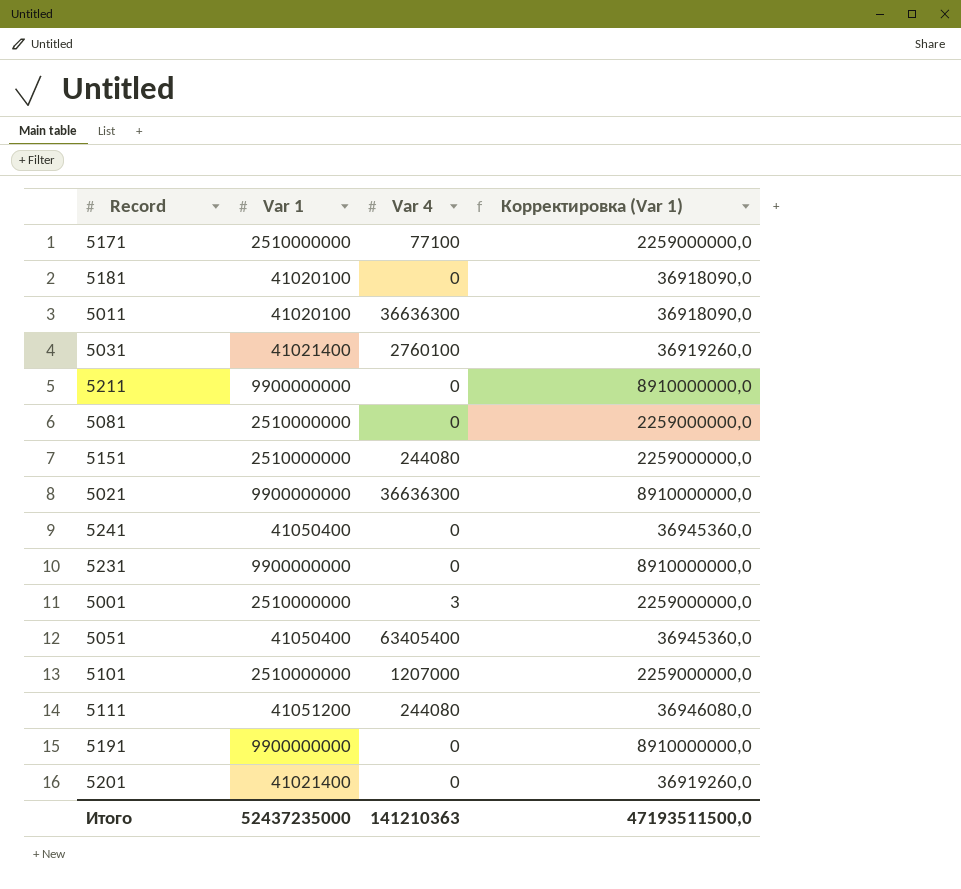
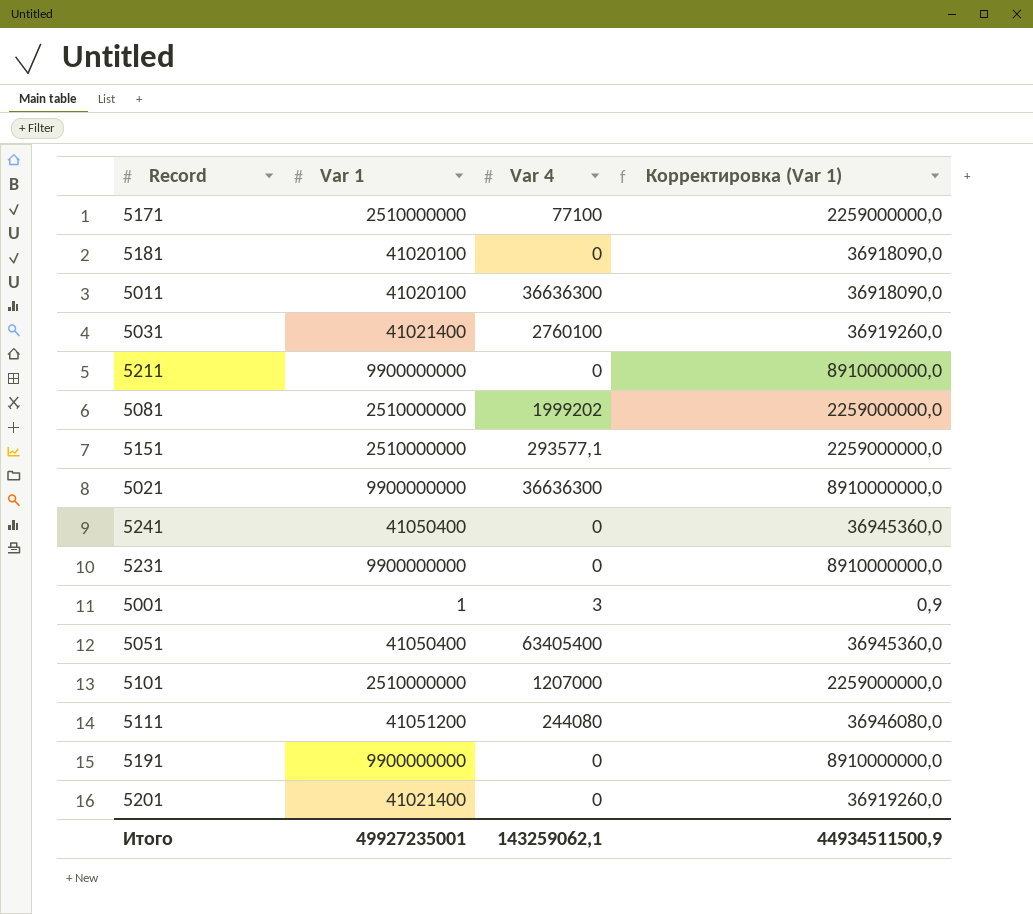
5081 | Var 4: 0 -> 1999202
5151 | Var 4: 244080 -> 293577,1
5001 | Var 1: 2510000000 -> 1
5001 | Корректировка (Var 1): 2259000000,0 -> 0,9
Итого | Var 1: 52437235000 -> 49927235001
Итого | Var 4: 141210363 -> 143259062,1
Итого | Корректировка (Var 1): 47193511500,0 -> 44934511500,9

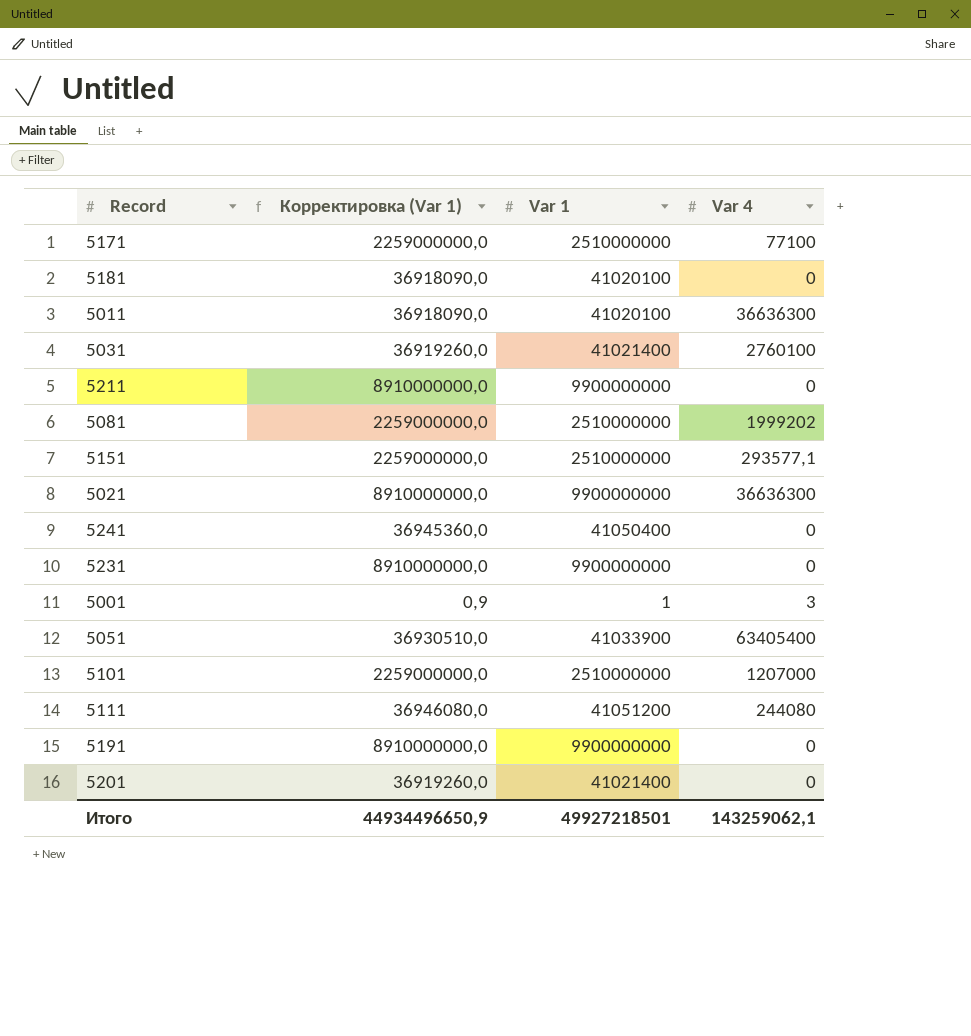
column Корректировка (Var 1) | position: 4 -> 2
5051 | Корректировка (Var 1): 36945360,0 -> 36930510,0
5051 | Var 1: 41050400 -> 41033900
Итого | Корректировка (Var 1): 44934511500,9 -> 44934496650,9
Итого | Var 1: 49927235001 -> 49927218501

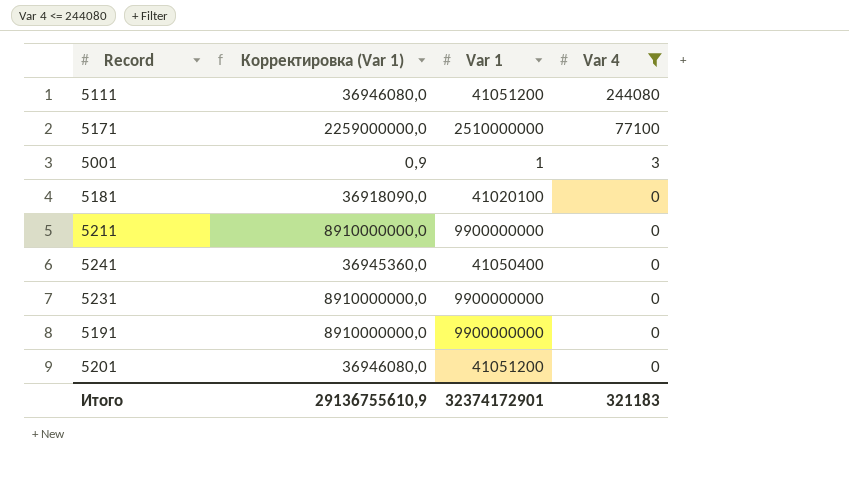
filter: none -> Var 4 <= 244080
row order: none -> Var 4 descending
5201 | Корректировка (Var 1): 36919260,0 -> 36946080,0
5201 | Var 1: 41021400 -> 41051200
Итого | Корректировка (Var 1): 44934496650,9 -> 29136755610,9
Итого | Var 1: 49927218501 -> 32374172901
Итого | Var 4: 143259062,1 -> 321183

